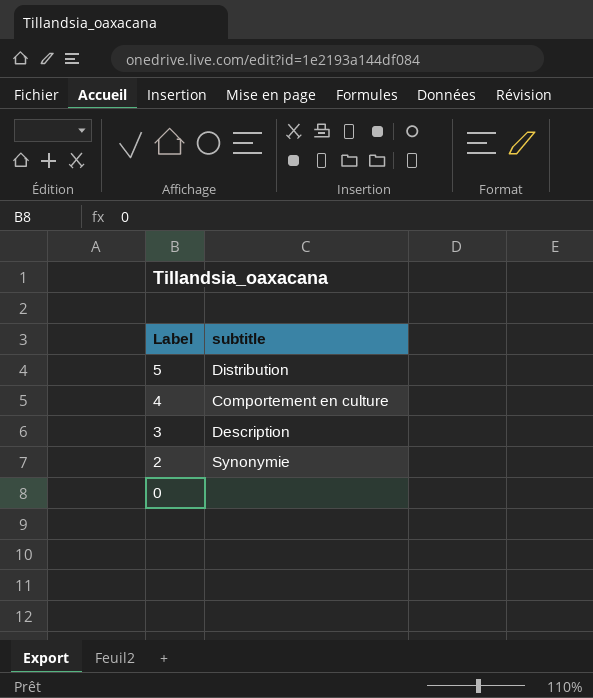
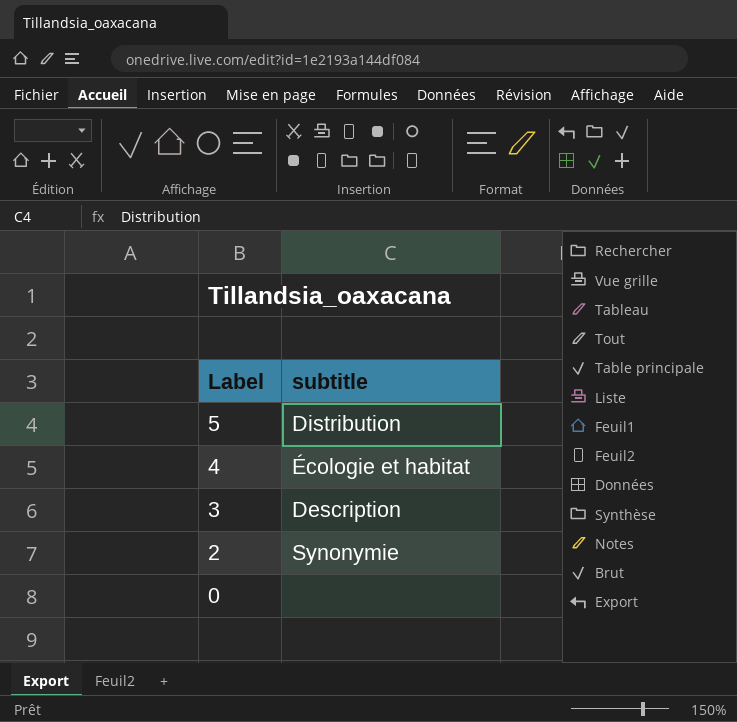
4 | subtitle: Comportement en culture -> Écologie et habitat

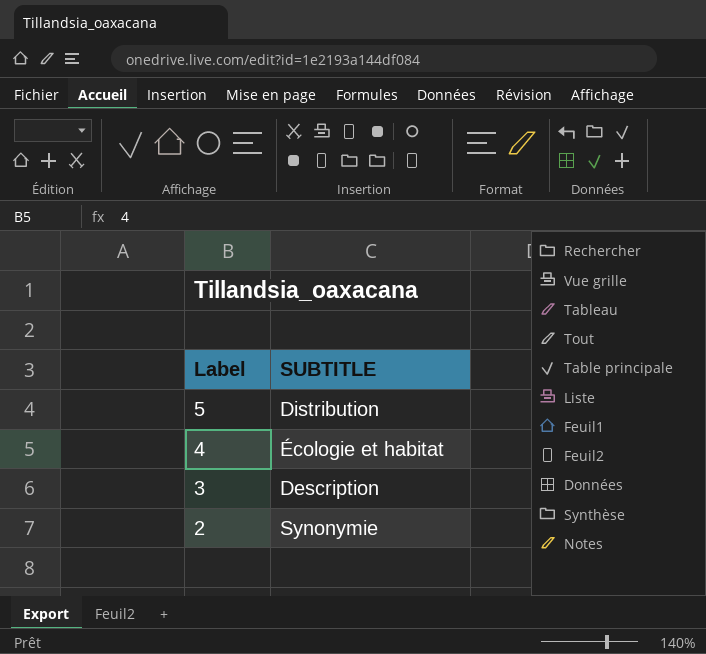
column name: subtitle -> SUBTITLE
row 0: none -> none

